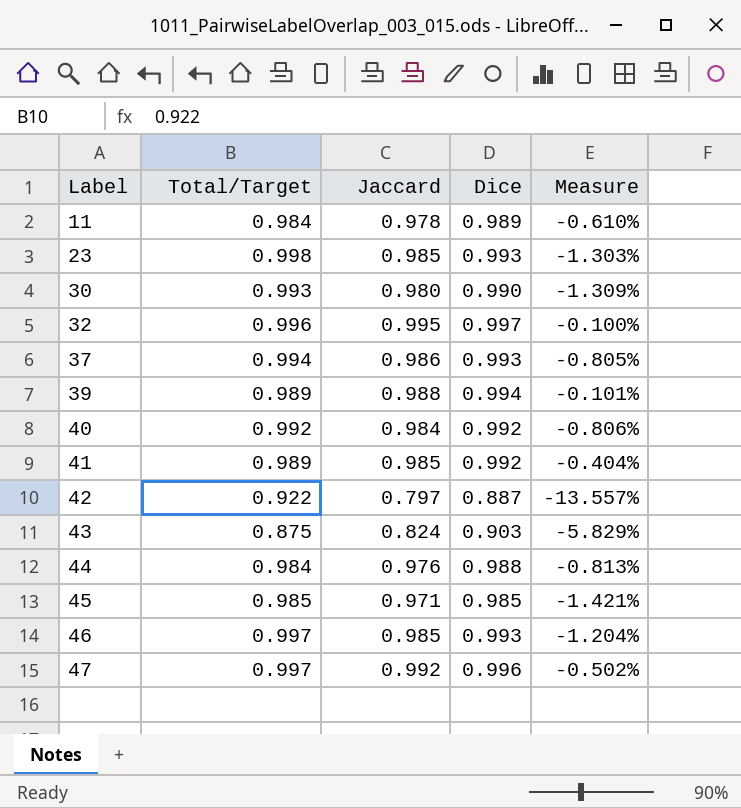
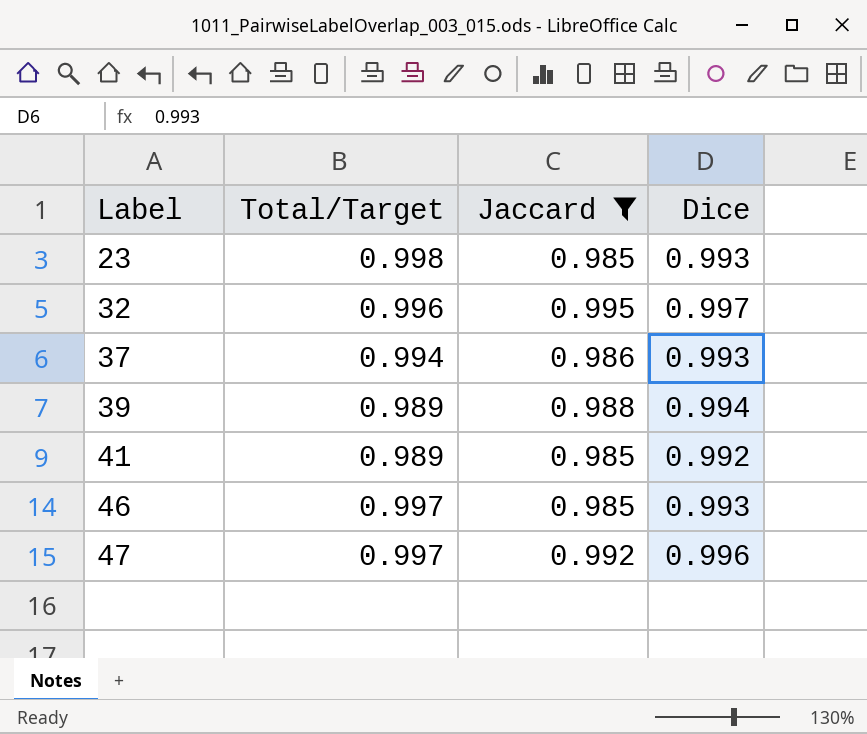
filter: none -> Jaccard >= 0.985
column Measure | formula: ([Jaccard] - [Total/Target]) / [Total/Target] -> none

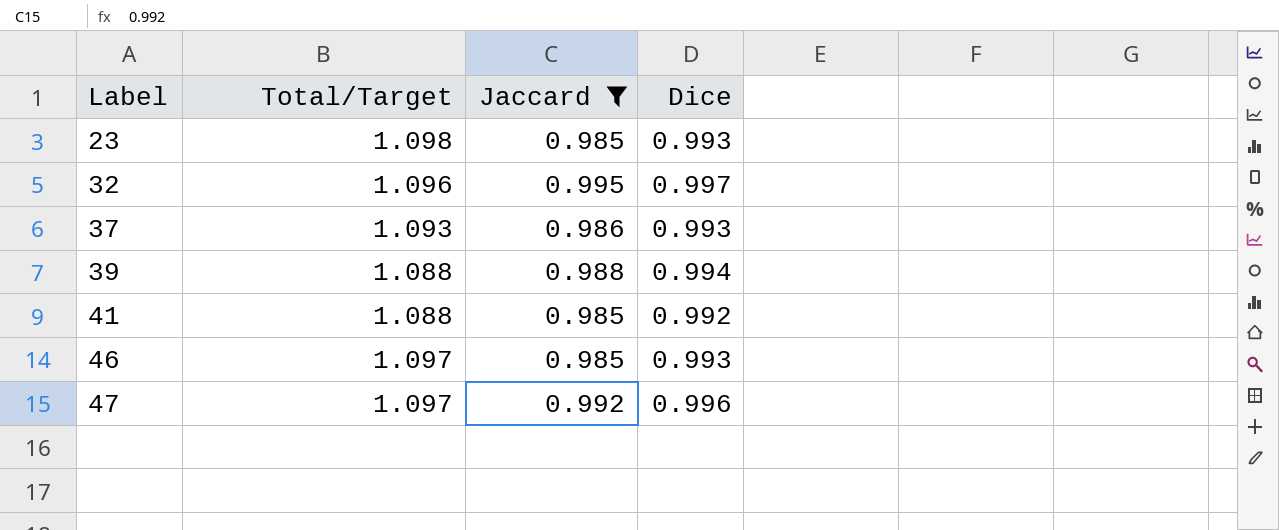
23 | Total/Target: 0.998 -> 1.098
32 | Total/Target: 0.996 -> 1.096
37 | Total/Target: 0.994 -> 1.093
39 | Total/Target: 0.989 -> 1.088
41 | Total/Target: 0.989 -> 1.088
46 | Total/Target: 0.997 -> 1.097
47 | Total/Target: 0.997 -> 1.097

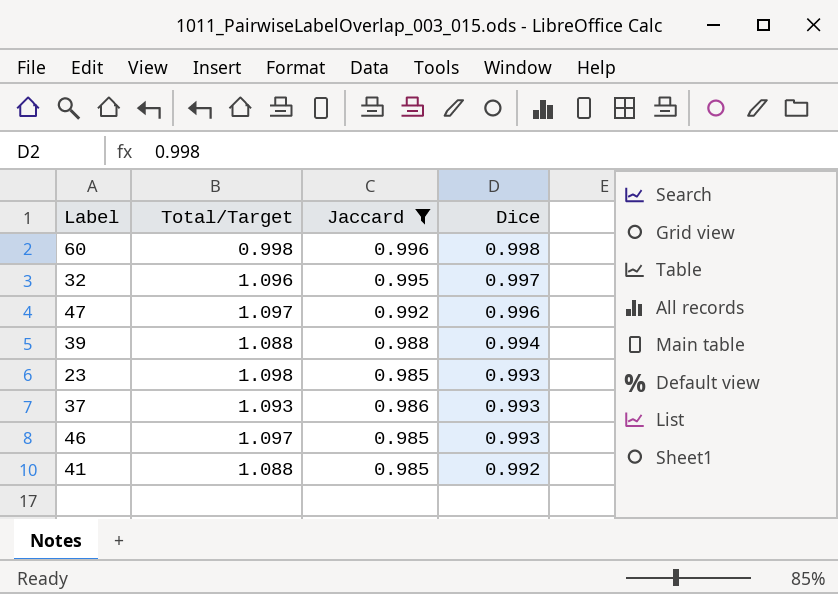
row order: Label ascending -> Dice descending
row 60: none -> 0.998 | 0.996 | 0.998

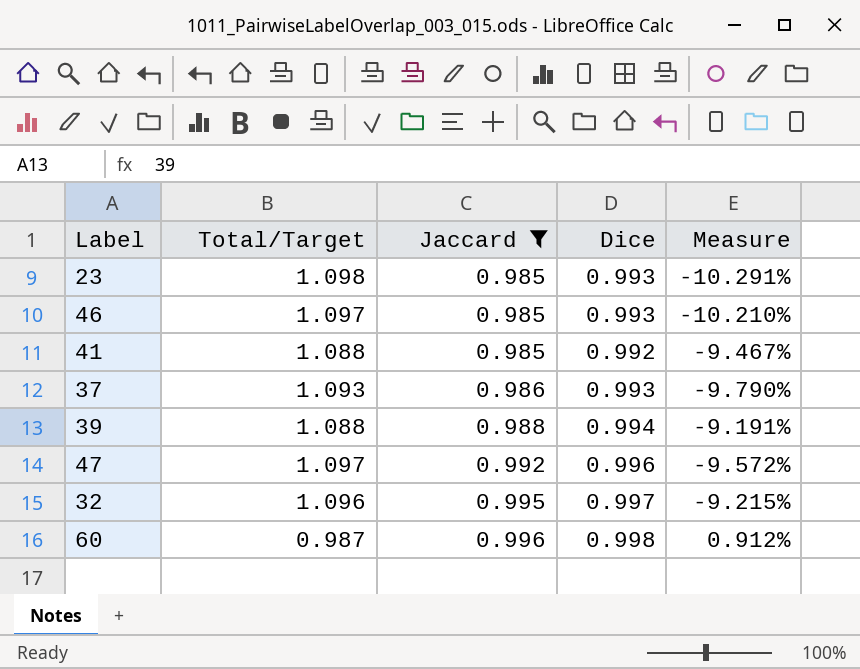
row order: Dice descending -> Jaccard ascending
column Measure | formula: none -> ([Jaccard] - [Total/Target]) / [Total/Target]
60 | Total/Target: 0.998 -> 0.987

